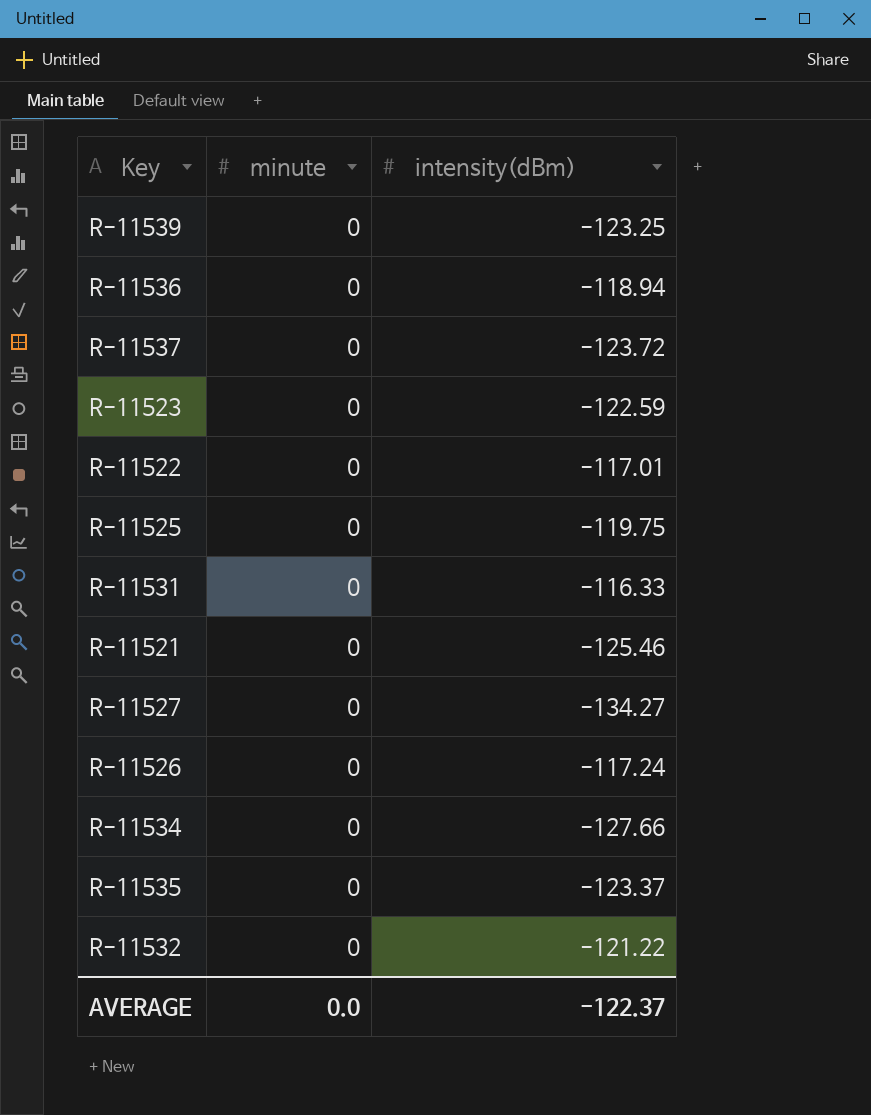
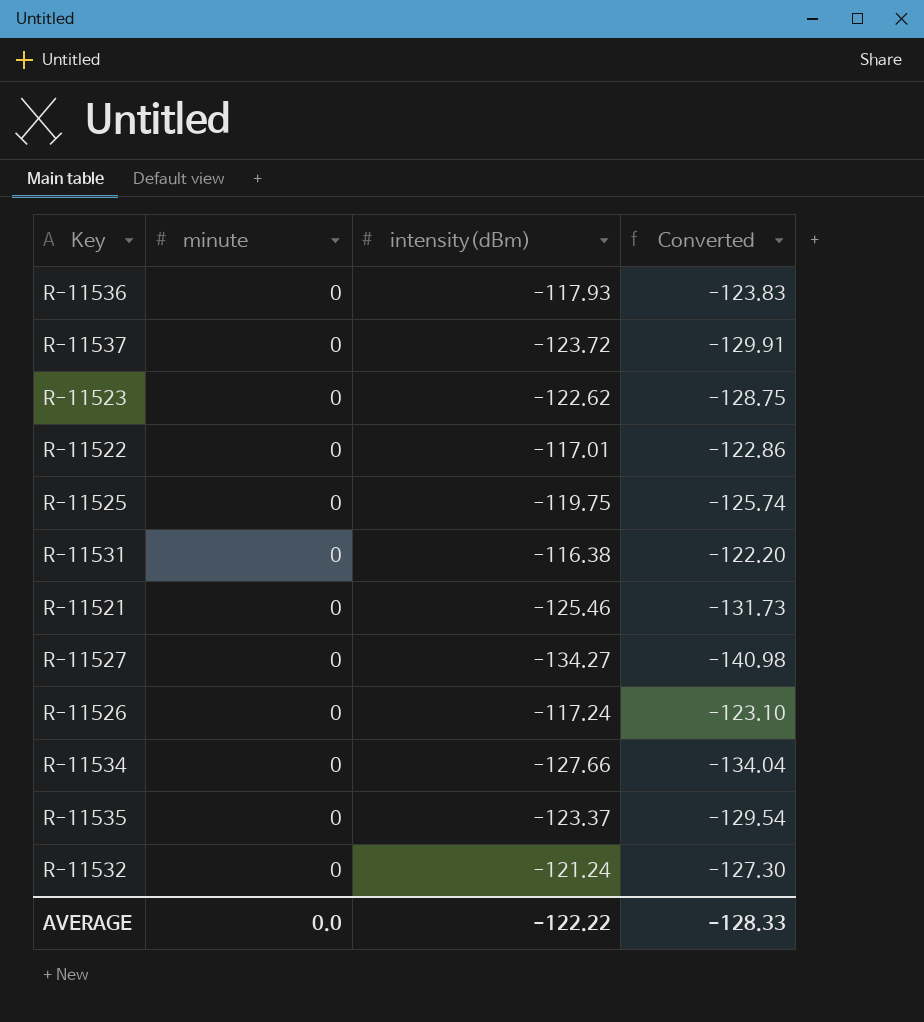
column Converted | formula: none -> [intensity(dBm)] * 1.05
row R-11539: 0 | -123.25 -> none
R-11536 | intensity(dBm): -118.94 -> -117.93
R-11523 | intensity(dBm): -122.59 -> -122.62
R-11531 | intensity(dBm): -116.33 -> -116.38
R-11532 | intensity(dBm): -121.22 -> -121.24
AVERAGE | intensity(dBm): -122.37 -> -122.22

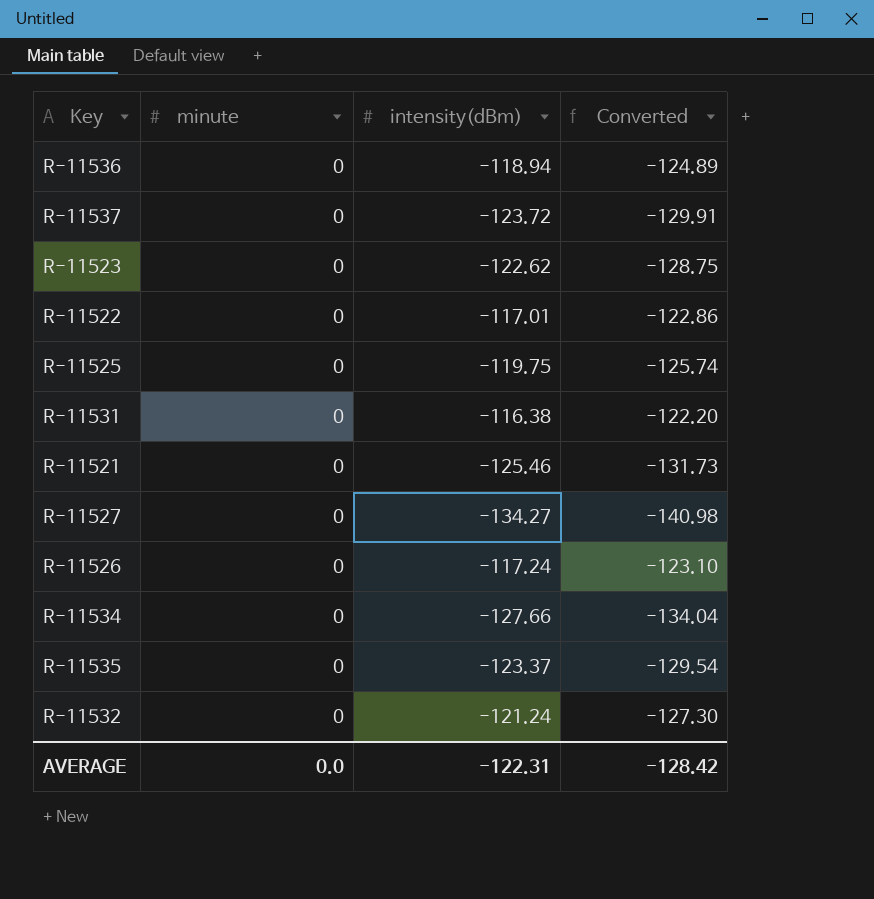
R-11536 | intensity(dBm): -117.93 -> -118.94
R-11536 | Converted: -123.83 -> -124.89
AVERAGE | intensity(dBm): -122.22 -> -122.31
AVERAGE | Converted: -128.33 -> -128.42

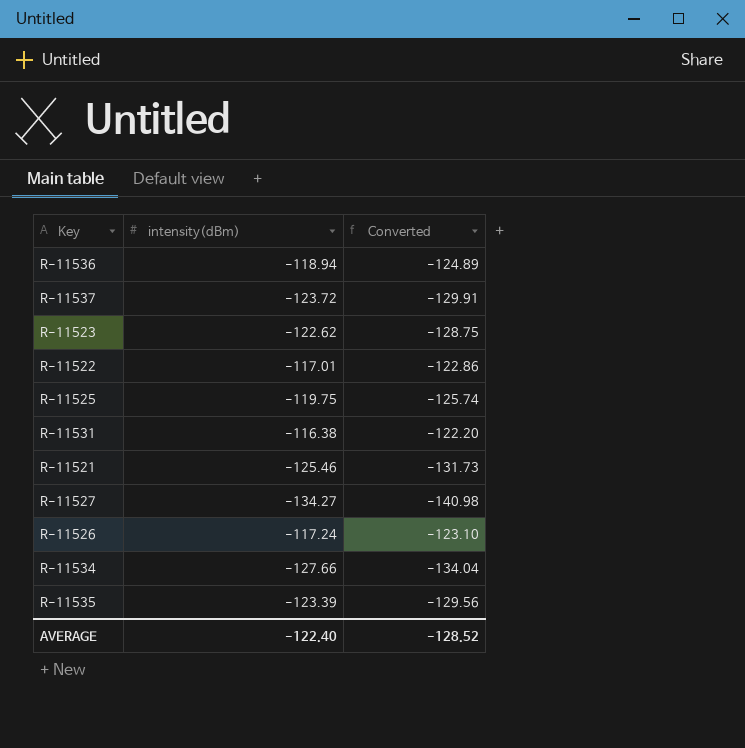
column minute | position: 2 -> none
row R-11532: 0 | -121.24 | -127.30 -> none
R-11535 | intensity(dBm): -123.37 -> -123.39
R-11535 | Converted: -129.54 -> -129.56
AVERAGE | intensity(dBm): -122.31 -> -122.40
AVERAGE | Converted: -128.42 -> -128.52

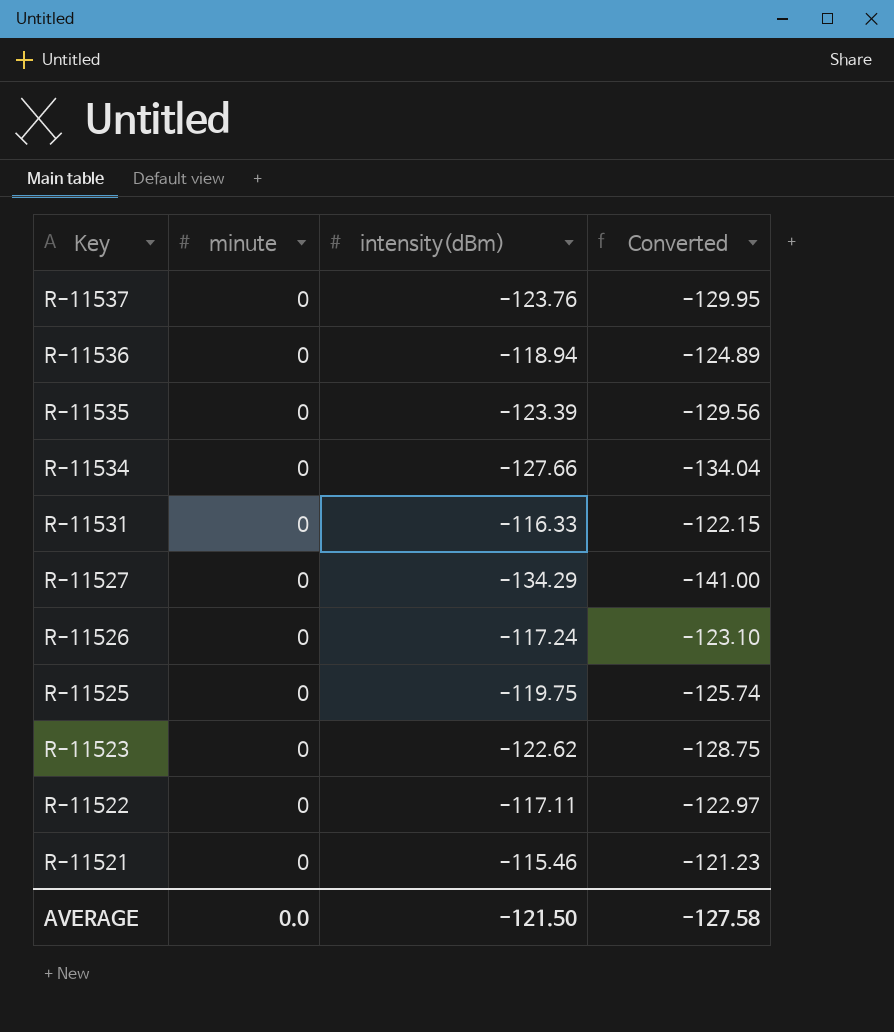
row order: none -> Key descending
column minute | position: none -> 2
R-11537 | intensity(dBm): -123.72 -> -123.76
R-11537 | Converted: -129.91 -> -129.95
R-11531 | intensity(dBm): -116.38 -> -116.33
R-11531 | Converted: -122.20 -> -122.15
R-11527 | intensity(dBm): -134.27 -> -134.29
R-11527 | Converted: -140.98 -> -141.00
R-11522 | intensity(dBm): -117.01 -> -117.11
R-11522 | Converted: -122.86 -> -122.97
R-11521 | intensity(dBm): -125.46 -> -115.46
R-11521 | Converted: -131.73 -> -121.23
AVERAGE | intensity(dBm): -122.40 -> -121.50
AVERAGE | Converted: -128.52 -> -127.58

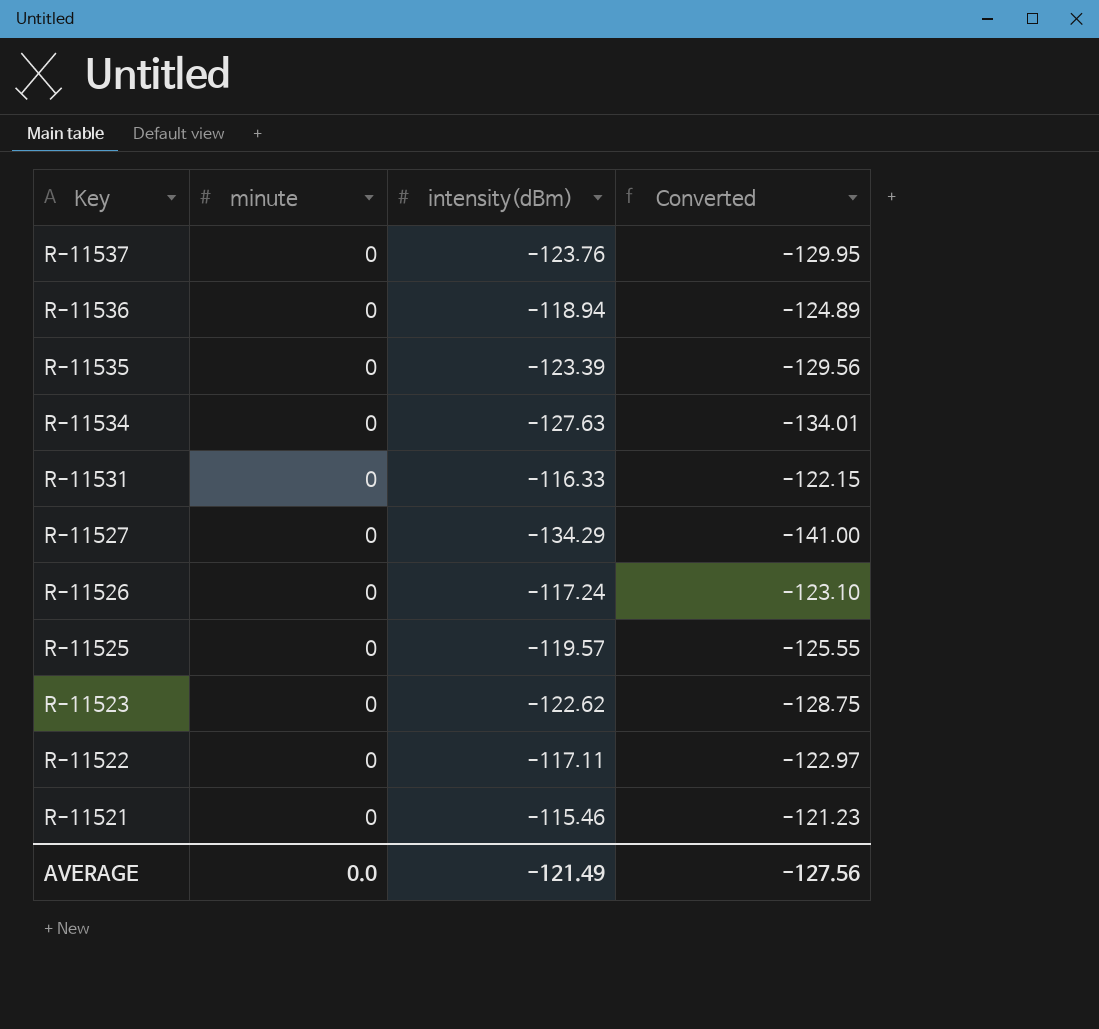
R-11534 | intensity(dBm): -127.66 -> -127.63
R-11534 | Converted: -134.04 -> -134.01
R-11525 | intensity(dBm): -119.75 -> -119.57
R-11525 | Converted: -125.74 -> -125.55
AVERAGE | intensity(dBm): -121.50 -> -121.49
AVERAGE | Converted: -127.58 -> -127.56

